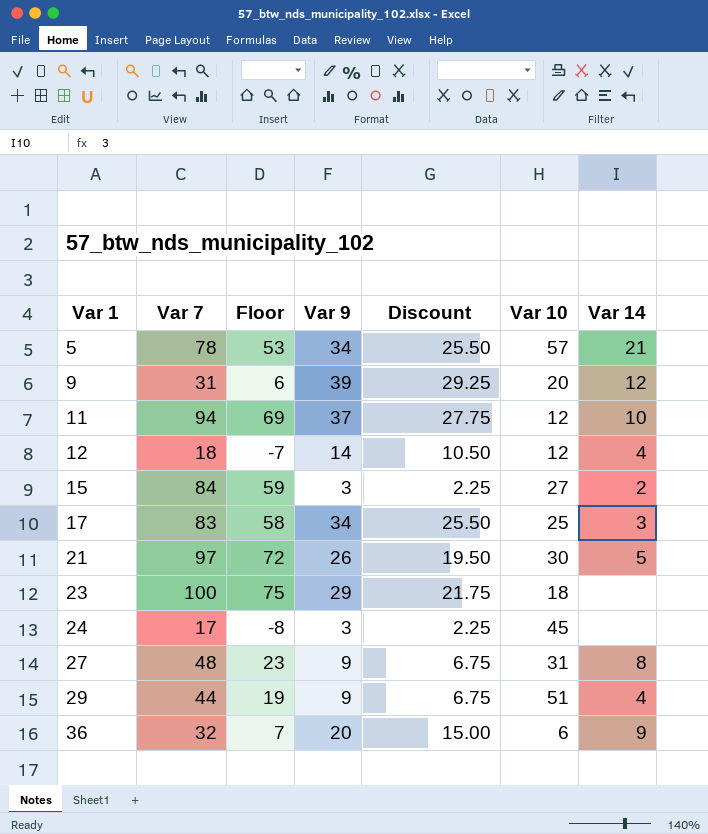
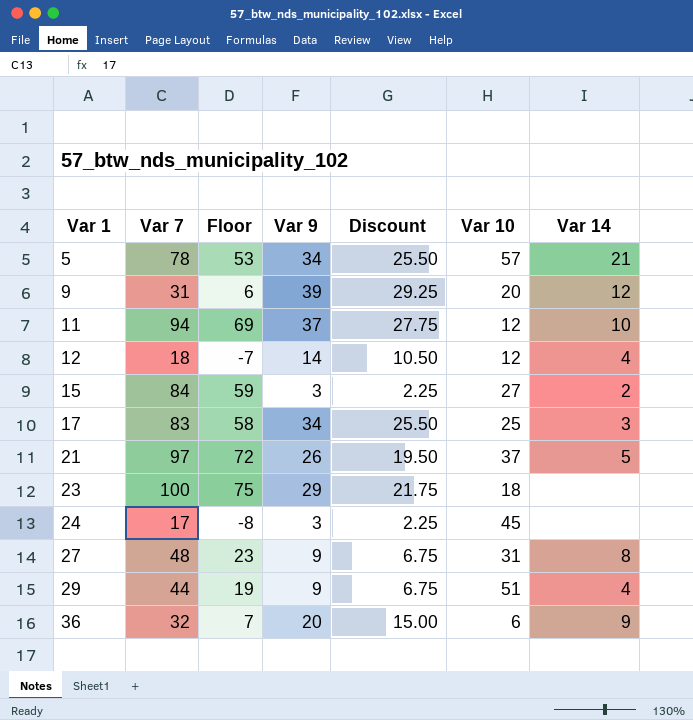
21 | Var 10: 30 -> 37

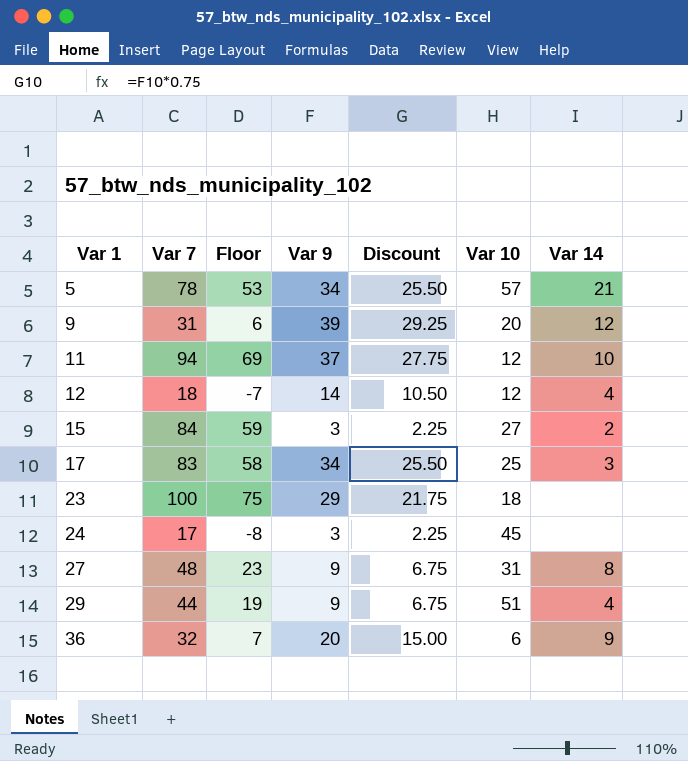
row 21: 97 | 72 | 26 | 19.50 | 37 | 5 -> none

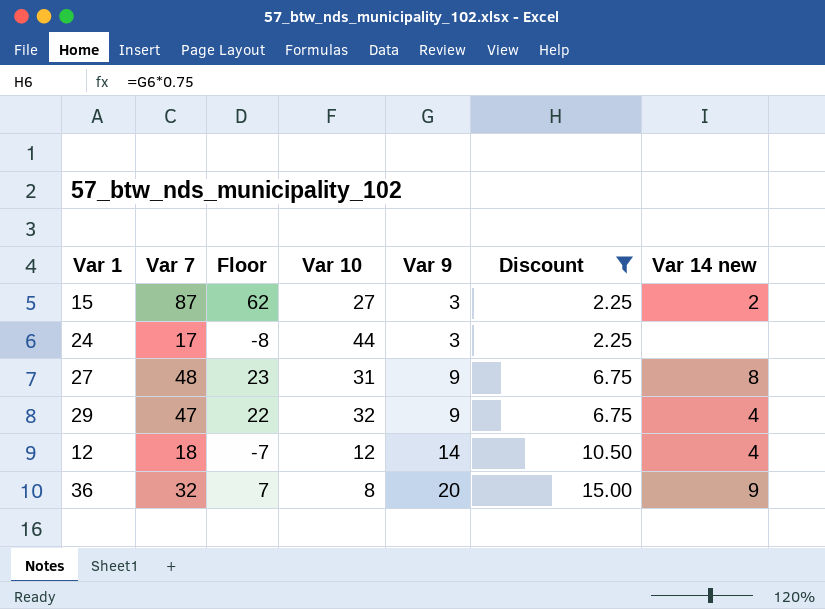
filter: none -> Discount <= 15.00
row order: Var 1 ascending -> Var 9 ascending
column Var 10 | position: 6 -> 4
column name: Var 14 -> Var 14 new
15 | Var 7: 84 -> 87
15 | Floor: 59 -> 62
24 | Var 10: 45 -> 44
29 | Var 7: 44 -> 47
29 | Floor: 19 -> 22
29 | Var 10: 51 -> 32
36 | Var 10: 6 -> 8

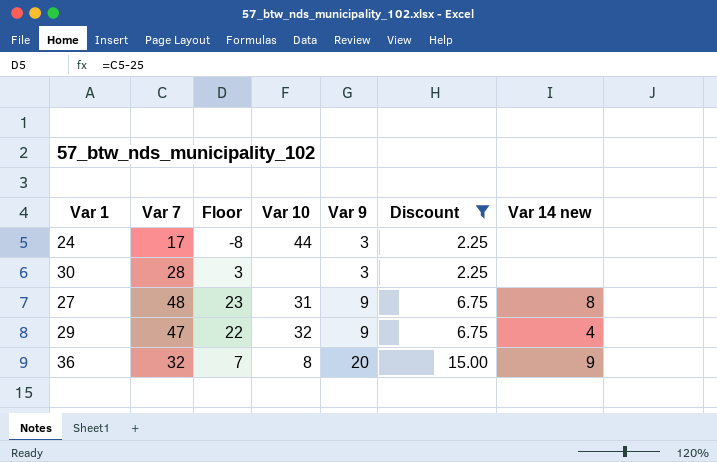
row 15: 87 | 62 | 27 | 3 | 2.25 | 2 -> none
row 12: 18 | -7 | 12 | 14 | 10.50 | 4 -> none
row 30: none -> 28 | 3 | none | 3 | 2.25 | none

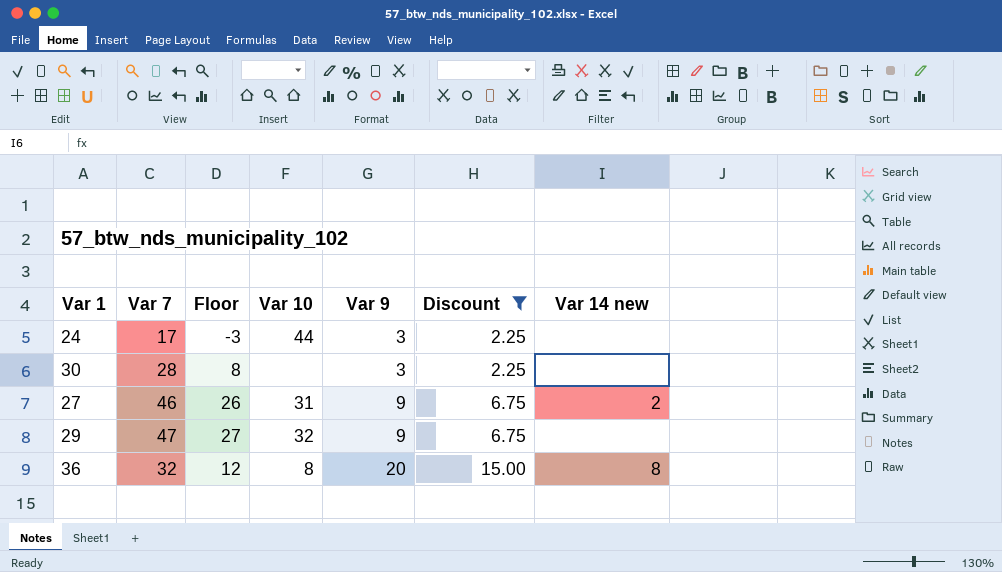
column Floor | formula: [Var 7] - 25 -> [Var 7] - 20
27 | Var 7: 48 -> 46
27 | Var 14 new: 8 -> 2
29 | Var 14 new: 4 -> none
36 | Var 14 new: 9 -> 8

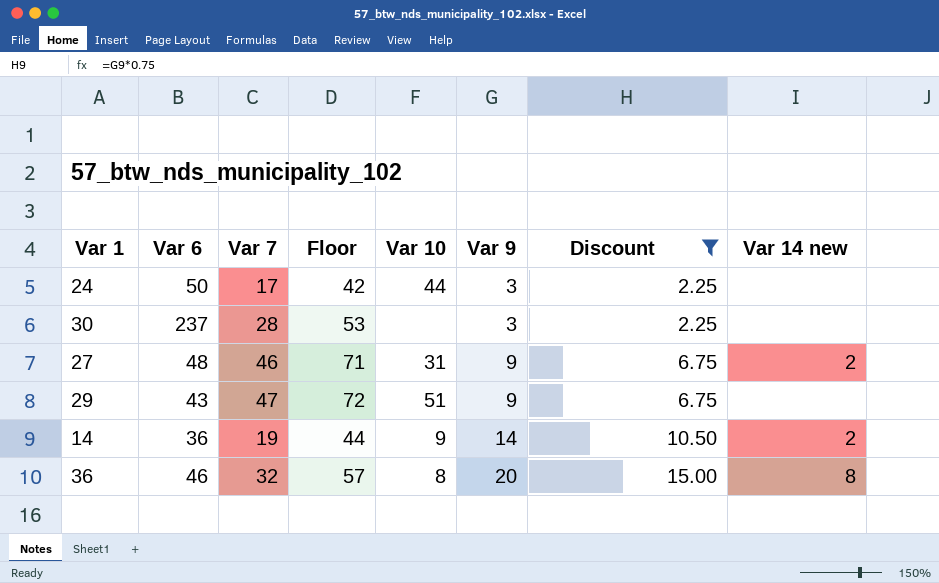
column Var 6 | position: none -> 2
column Floor | formula: [Var 7] - 20 -> [Var 7] + 25
29 | Var 10: 32 -> 51
row 14: none -> 36 | 19 | 44 | 9 | 14 | 10.50 | 2

